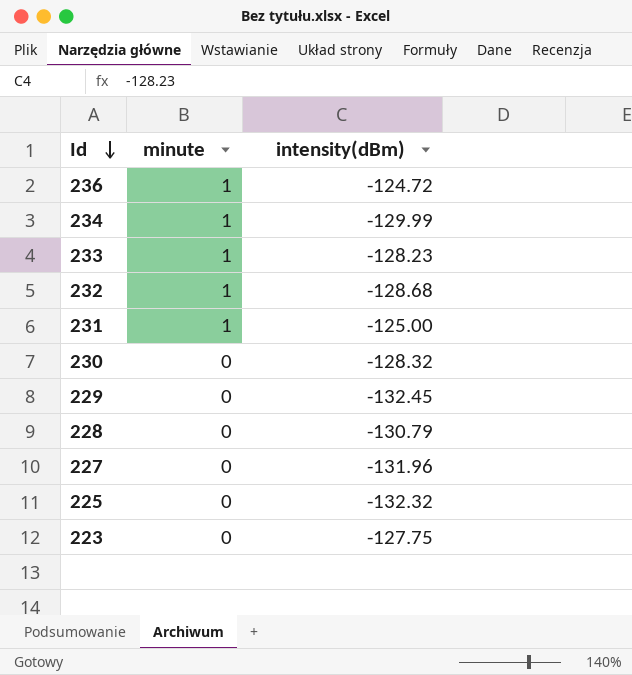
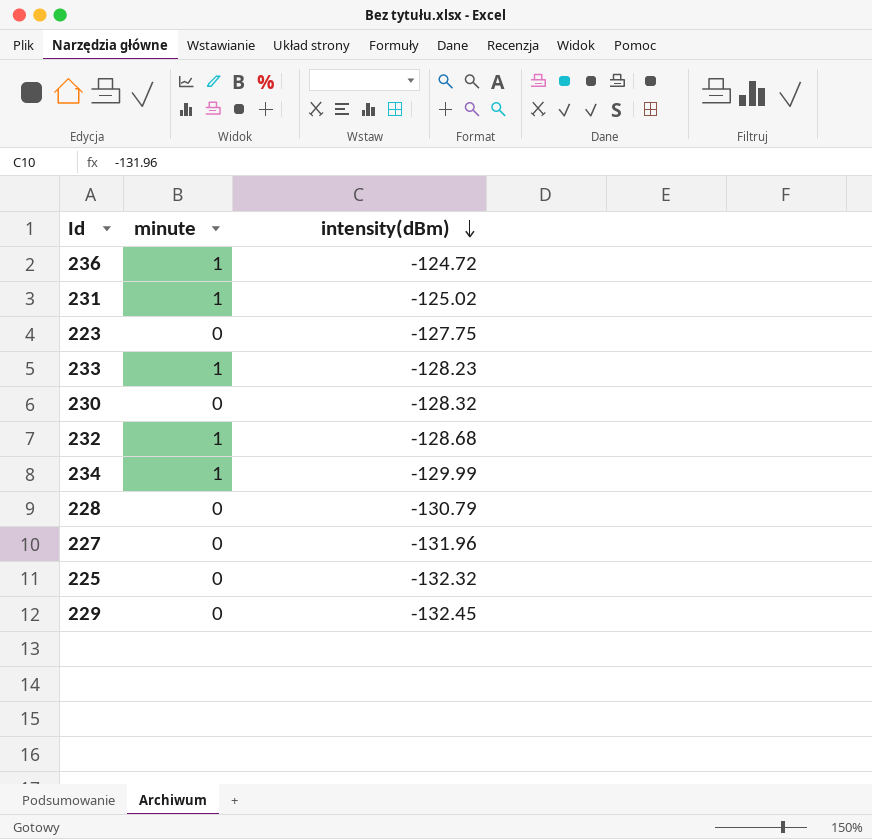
row order: Id descending -> intensity(dBm) descending
231 | intensity(dBm): -125.00 -> -125.02

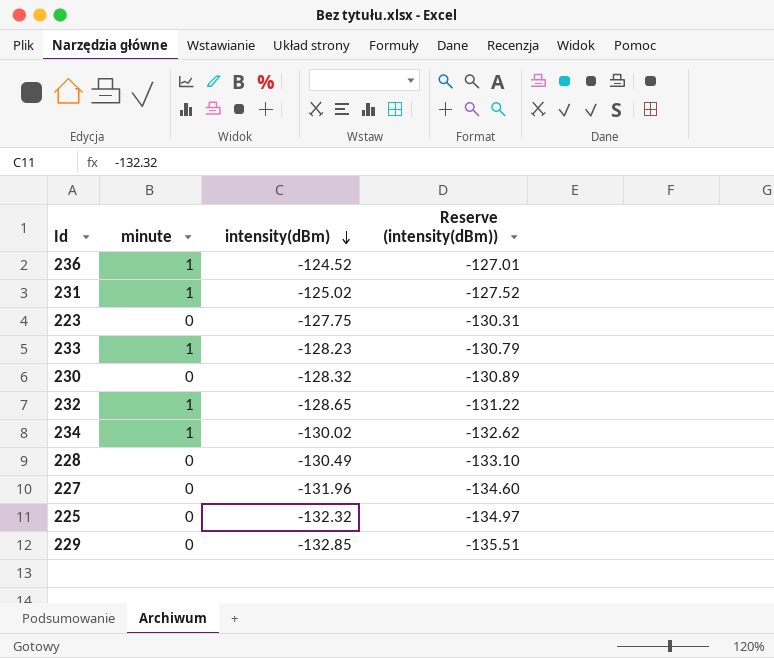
column Reserve (intensity(dBm)) | formula: none -> [intensity(dBm)] * 1.02
236 | intensity(dBm): -124.72 -> -124.52
232 | intensity(dBm): -128.68 -> -128.65
234 | intensity(dBm): -129.99 -> -130.02
228 | intensity(dBm): -130.79 -> -130.49
229 | intensity(dBm): -132.45 -> -132.85

